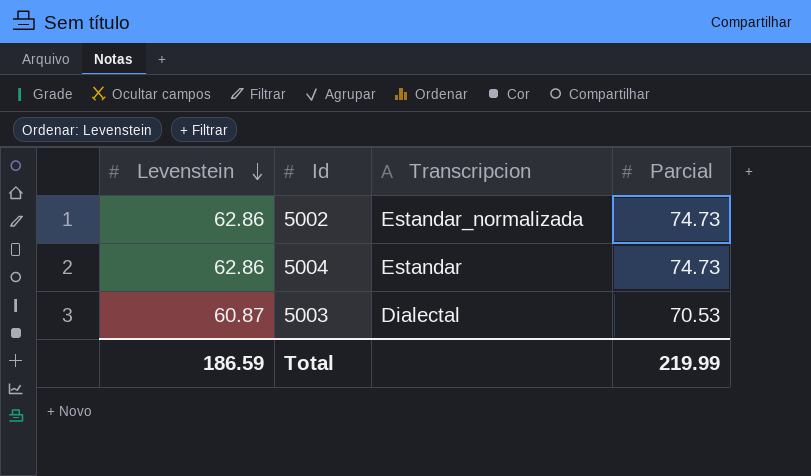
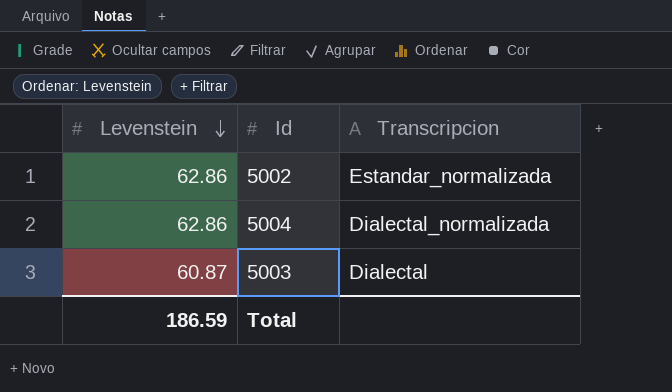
column Parcial | position: 4 -> none
5004 | Transcripcion: Estandar -> Dialectal_normalizada

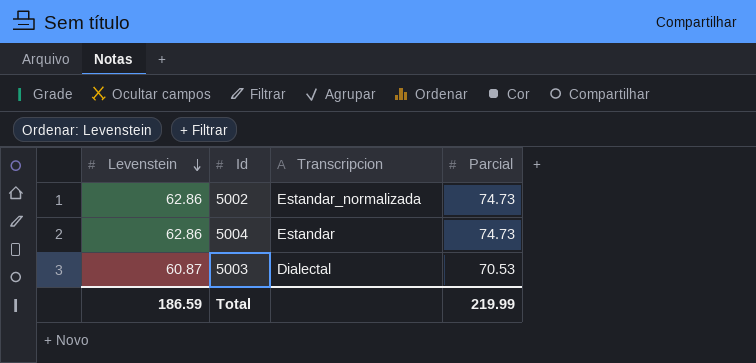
column Parcial | position: none -> 4
5004 | Transcripcion: Dialectal_normalizada -> Estandar

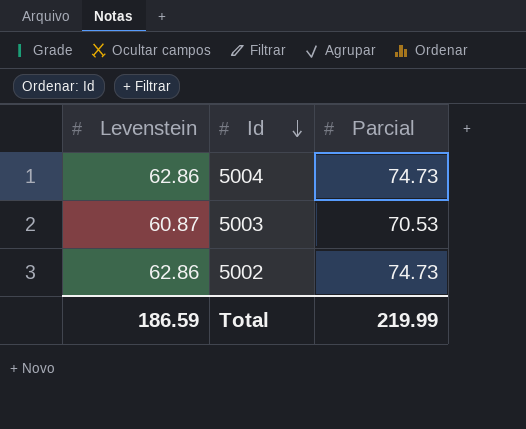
row order: Levenstein descending -> Id descending
column Transcripcion | position: 3 -> none

